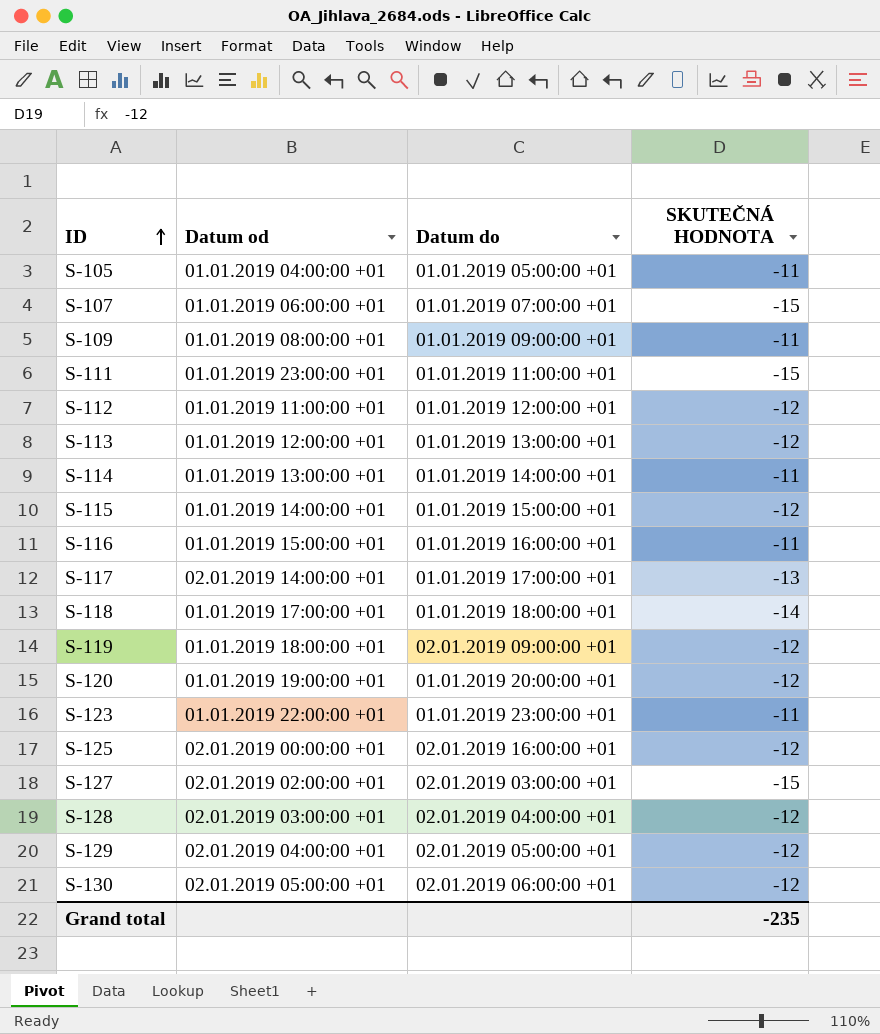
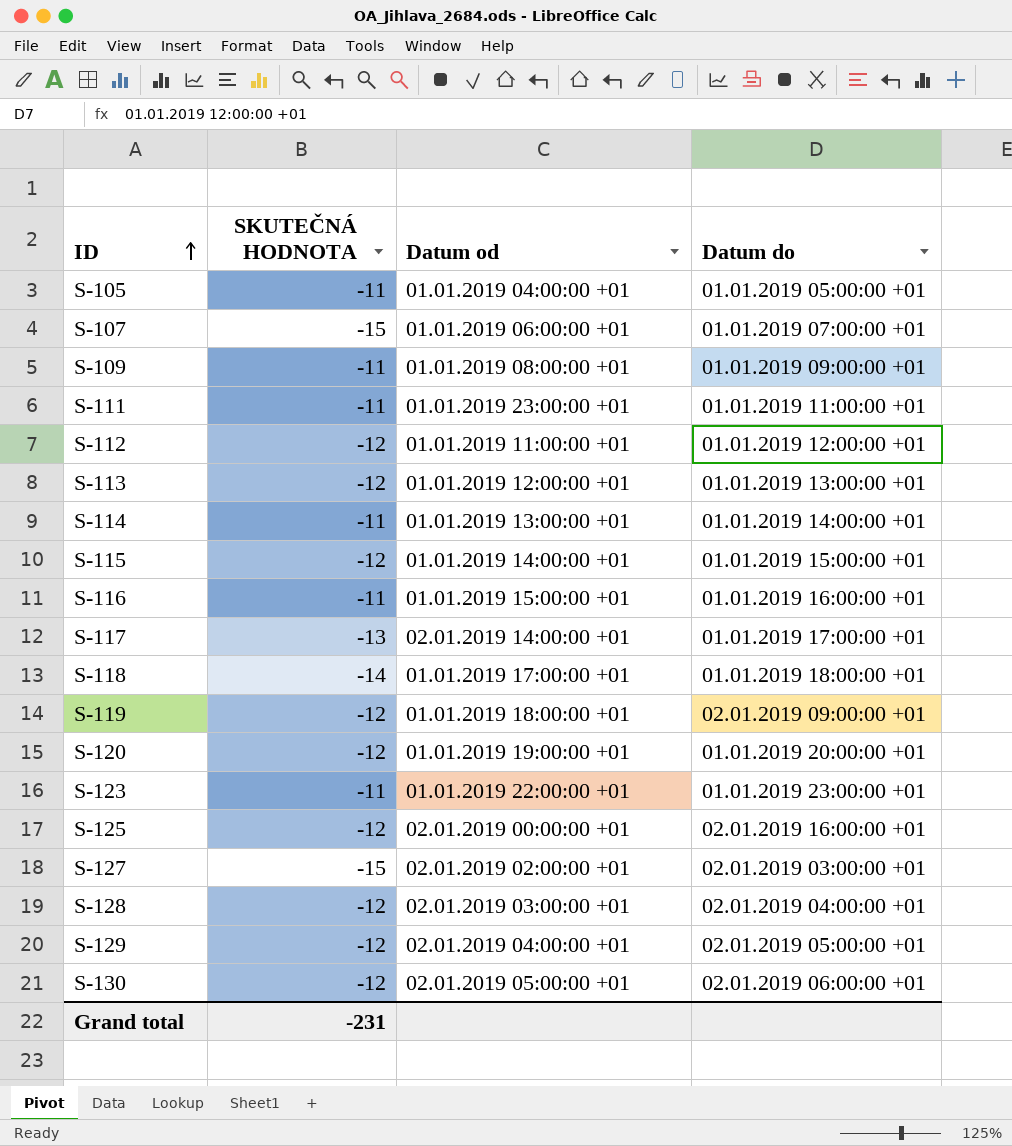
column SKUTEČNÁ HODNOTA | position: 4 -> 2
S-111 | SKUTEČNÁ HODNOTA: -15 -> -11
Grand total | SKUTEČNÁ HODNOTA: -235 -> -231

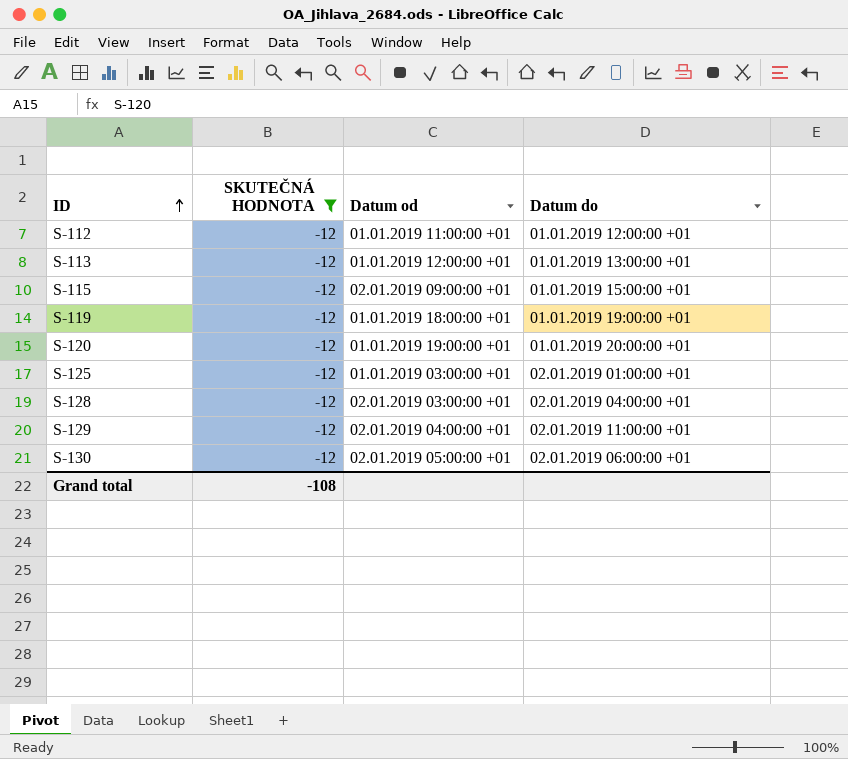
filter: none -> SKUTEČNÁ HODNOTA = -12
S-115 | Datum od: 01.01.2019 14:00:00 +01 -> 02.01.2019 09:00:00 +01
S-119 | Datum do: 02.01.2019 09:00:00 +01 -> 01.01.2019 19:00:00 +01
S-125 | Datum od: 02.01.2019 00:00:00 +01 -> 01.01.2019 03:00:00 +01
S-125 | Datum do: 02.01.2019 16:00:00 +01 -> 02.01.2019 01:00:00 +01
S-129 | Datum do: 02.01.2019 05:00:00 +01 -> 02.01.2019 11:00:00 +01
Grand total | SKUTEČNÁ HODNOTA: -231 -> -108

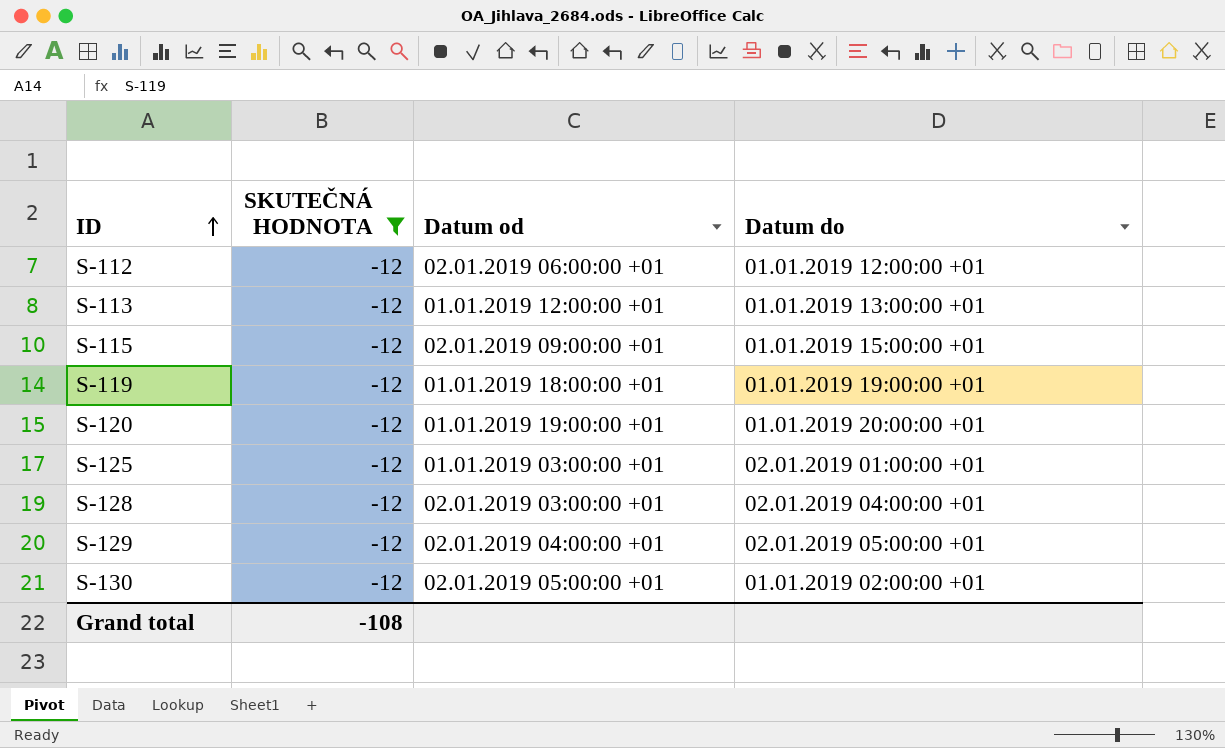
S-112 | Datum od: 01.01.2019 11:00:00 +01 -> 02.01.2019 06:00:00 +01
S-129 | Datum do: 02.01.2019 11:00:00 +01 -> 02.01.2019 05:00:00 +01
S-130 | Datum do: 02.01.2019 06:00:00 +01 -> 01.01.2019 02:00:00 +01

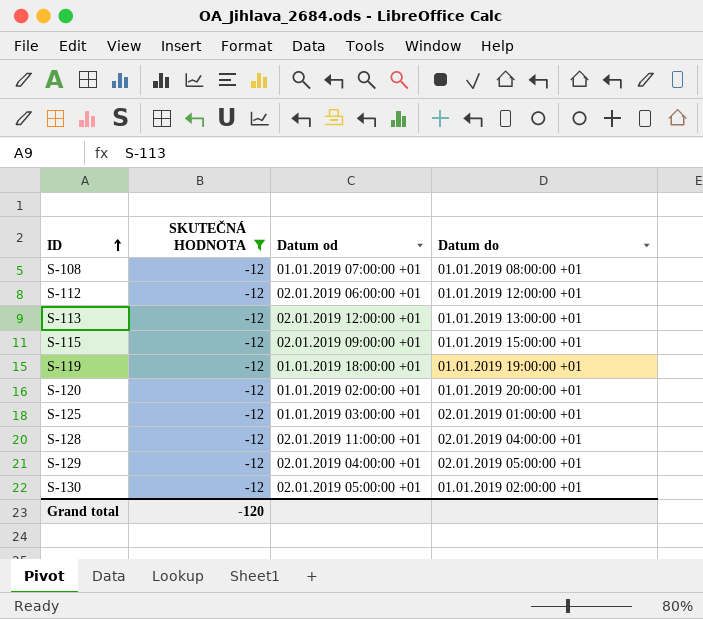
row S-108: none -> -12 | 01.01.2019 07:00:00 +01 | 01.01.2019 08:00:00 +01
S-113 | Datum od: 01.01.2019 12:00:00 +01 -> 02.01.2019 12:00:00 +01
S-120 | Datum od: 01.01.2019 19:00:00 +01 -> 01.01.2019 02:00:00 +01
S-128 | Datum od: 02.01.2019 03:00:00 +01 -> 02.01.2019 11:00:00 +01
Grand total | SKUTEČNÁ HODNOTA: -108 -> -120

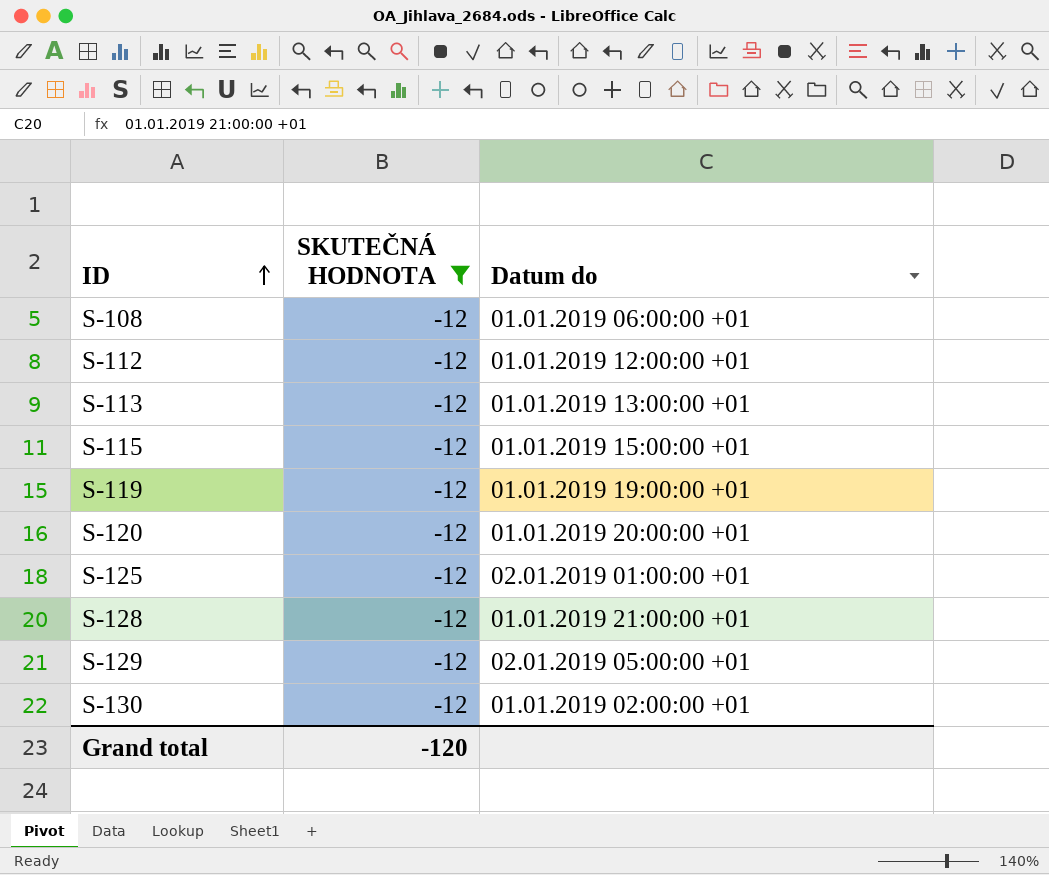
column Datum od | position: 3 -> none
S-108 | Datum do: 01.01.2019 08:00:00 +01 -> 01.01.2019 06:00:00 +01
S-128 | Datum do: 02.01.2019 04:00:00 +01 -> 01.01.2019 21:00:00 +01

